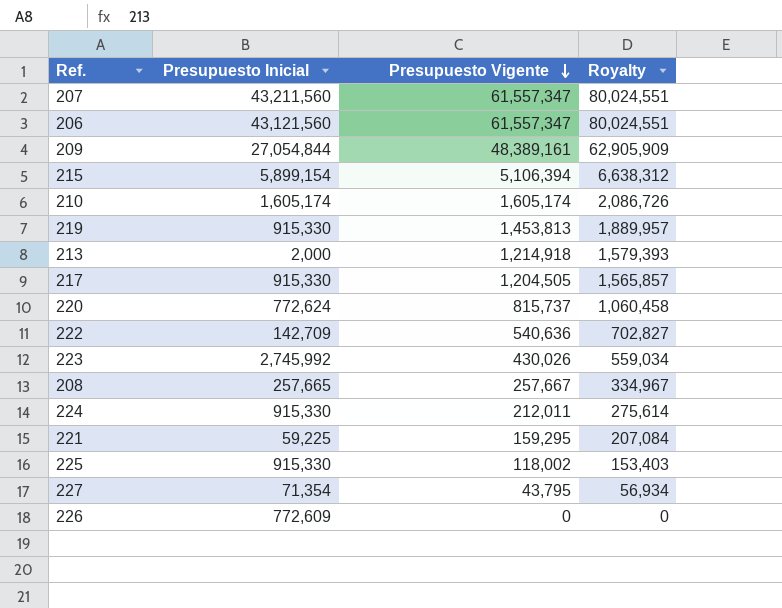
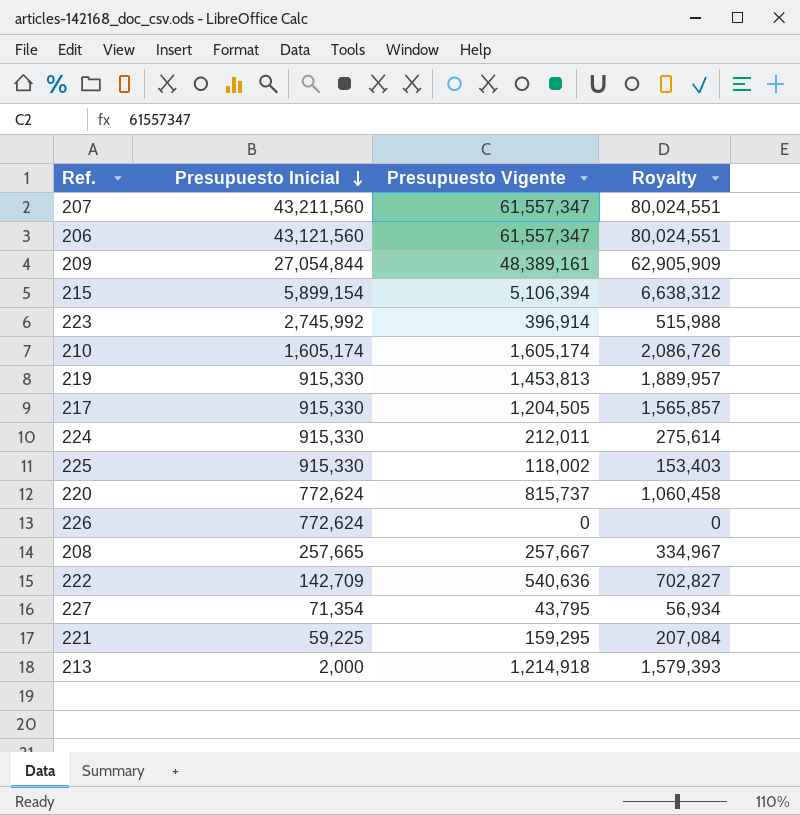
row order: Presupuesto Vigente descending -> Presupuesto Inicial descending
223 | Presupuesto Vigente: 430,026 -> 396,914
223 | Royalty: 559,034 -> 515,988
226 | Presupuesto Inicial: 772,609 -> 772,624

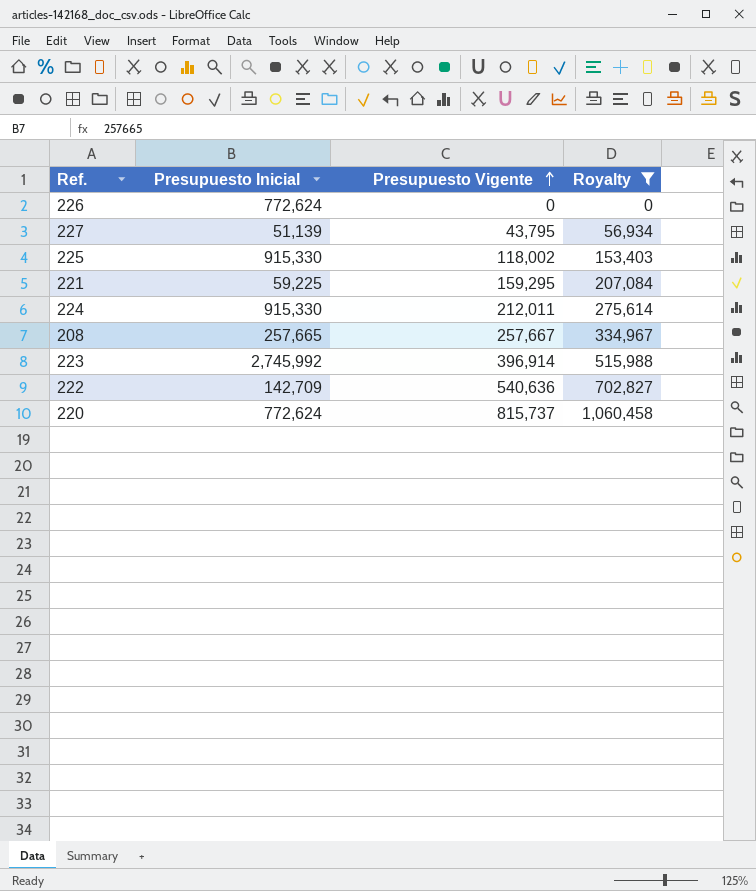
filter: none -> Royalty <= 1,060,458
row order: Presupuesto Inicial descending -> Presupuesto Vigente ascending
227 | Presupuesto Inicial: 71,354 -> 51,139

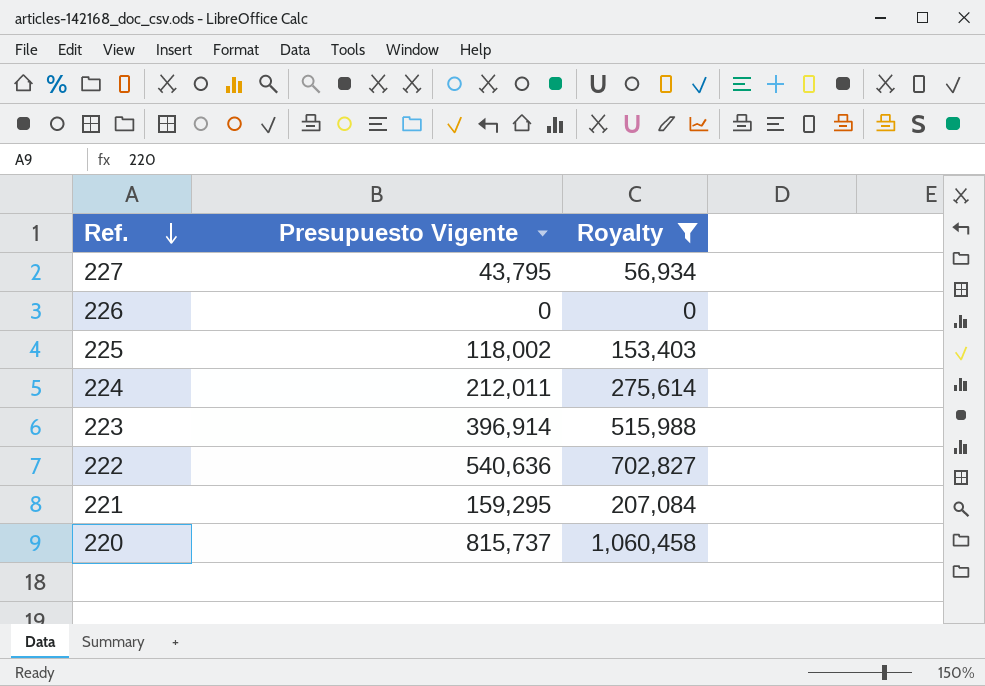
row order: Presupuesto Vigente ascending -> Ref. descending
column Presupuesto Inicial | position: 2 -> none
row 208: 257,665 | 257,667 | 334,967 -> none

